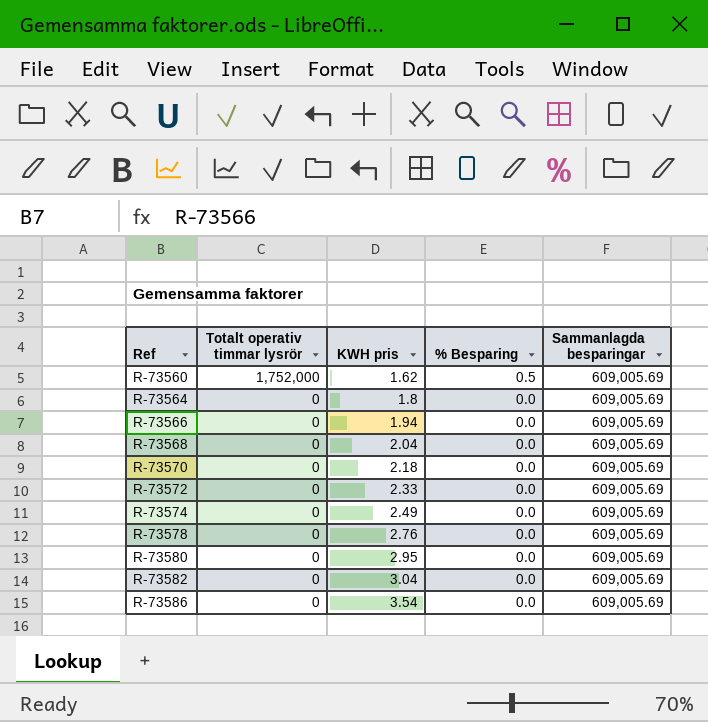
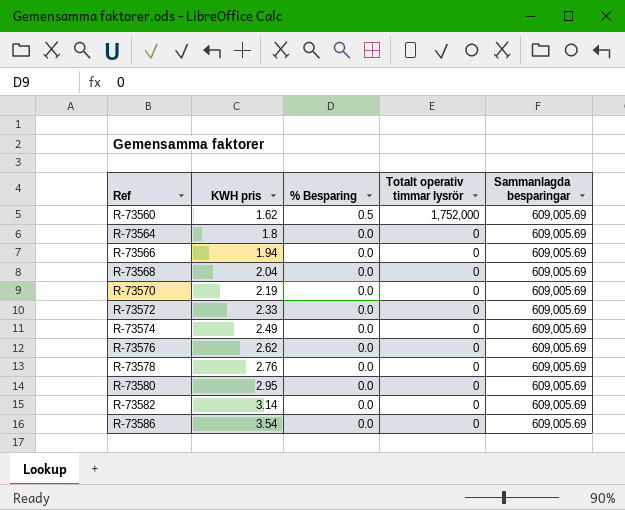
column Totalt operativ timmar lysrör | position: 2 -> 4
R-73570 | KWH pris: 2.18 -> 2.19
row R-73576: none -> 2.62 | 0.0 | 0 | 609,005.69
R-73582 | KWH pris: 3.04 -> 3.14

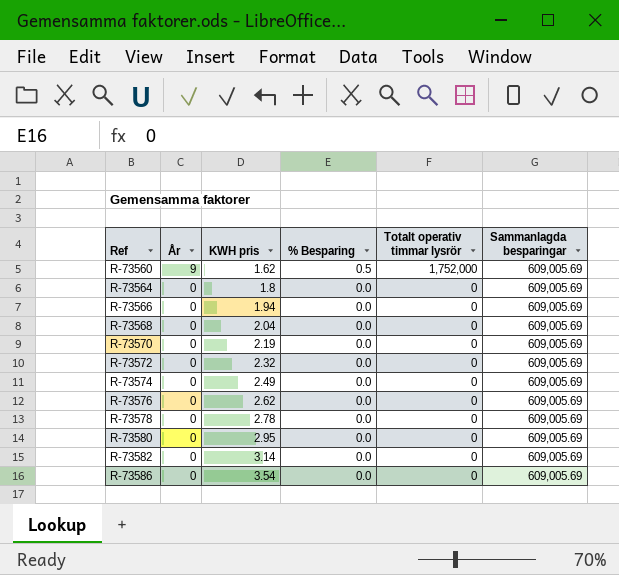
column År | position: none -> 2
R-73572 | KWH pris: 2.33 -> 2.32
R-73578 | KWH pris: 2.76 -> 2.78

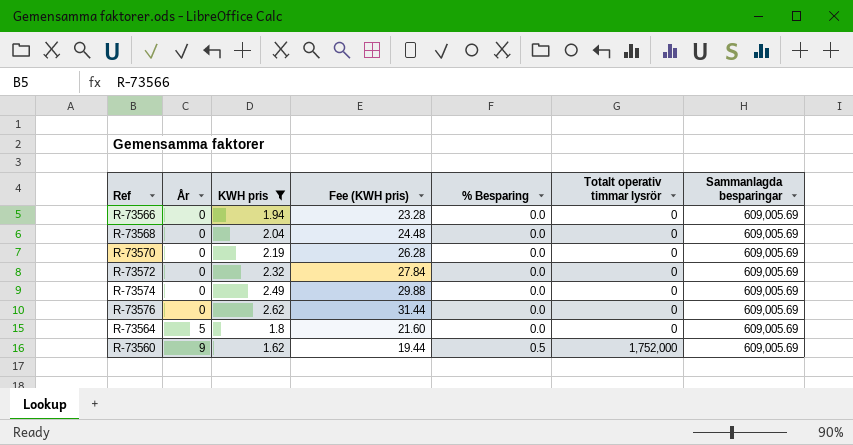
filter: none -> KWH pris <= 2.62
row order: Ref ascending -> År ascending
column Fee (KWH pris) | formula: none -> [KWH pris] * 12
R-73564 | År: 0 -> 5

